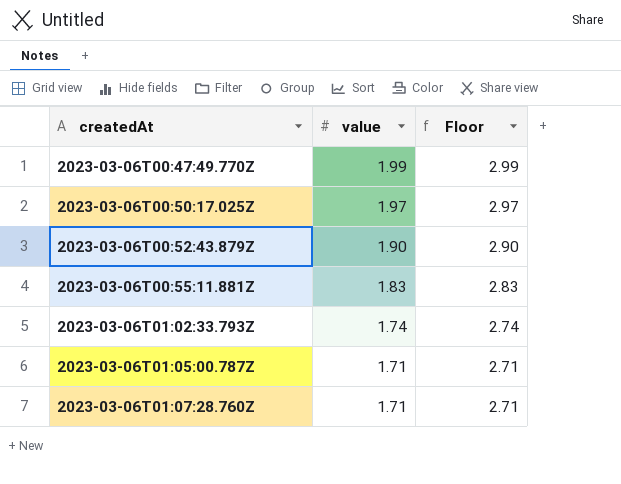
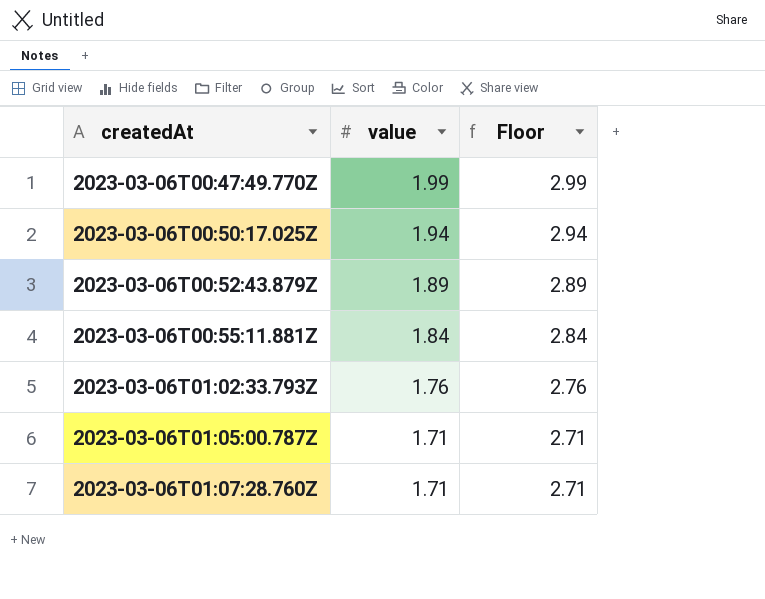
2023-03-06T00:50:17.025Z | value: 1.97 -> 1.94
2023-03-06T00:50:17.025Z | Floor: 2.97 -> 2.94
2023-03-06T00:52:43.879Z | value: 1.90 -> 1.89
2023-03-06T00:52:43.879Z | Floor: 2.90 -> 2.89
2023-03-06T00:55:11.881Z | value: 1.83 -> 1.84
2023-03-06T00:55:11.881Z | Floor: 2.83 -> 2.84
2023-03-06T01:02:33.793Z | value: 1.74 -> 1.76
2023-03-06T01:02:33.793Z | Floor: 2.74 -> 2.76

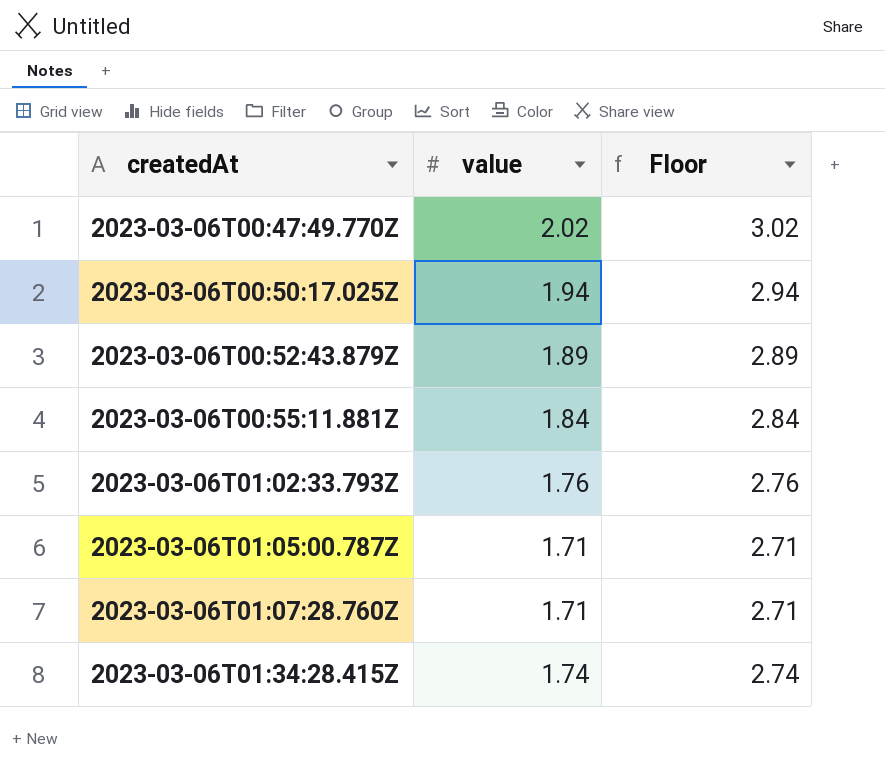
2023-03-06T00:47:49.770Z | value: 1.99 -> 2.02
2023-03-06T00:47:49.770Z | Floor: 2.99 -> 3.02
row 2023-03-06T01:34:28.415Z: none -> 1.74 | 2.74

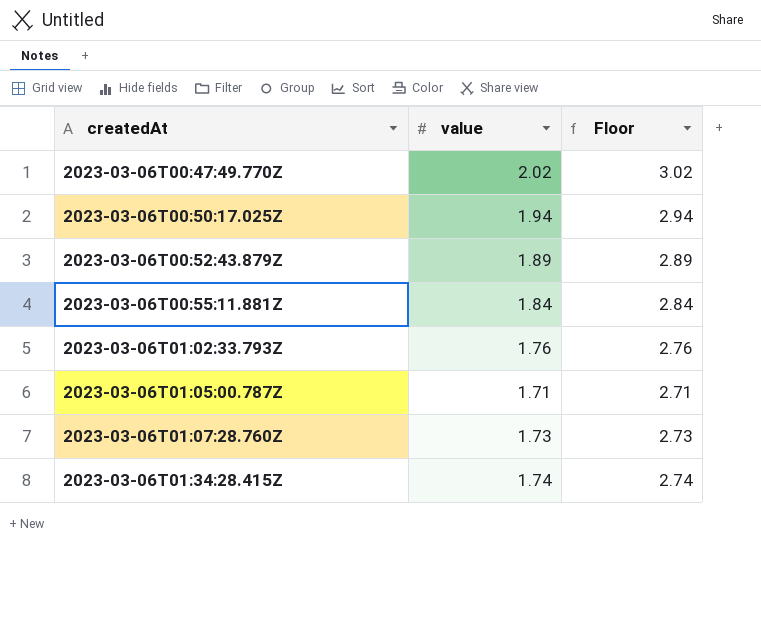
2023-03-06T01:07:28.760Z | value: 1.71 -> 1.73
2023-03-06T01:07:28.760Z | Floor: 2.71 -> 2.73

